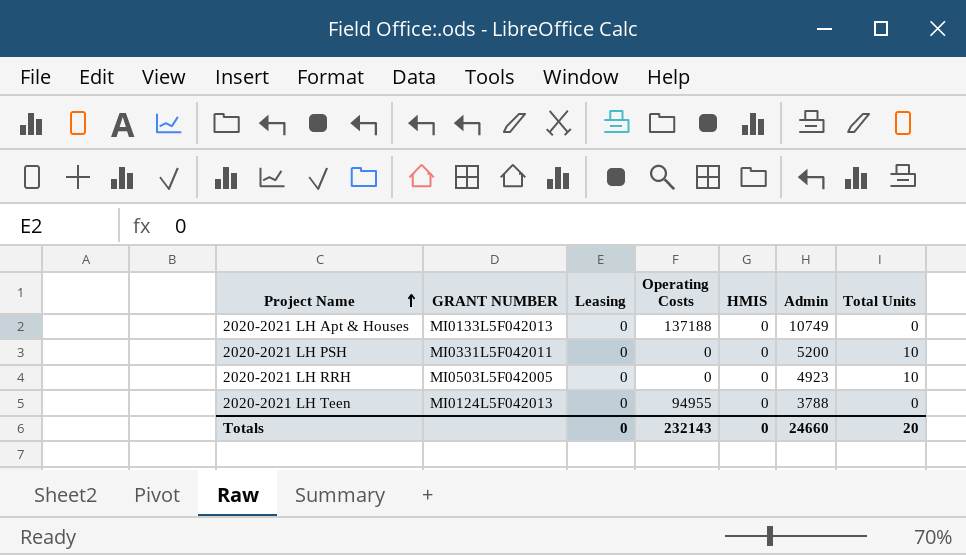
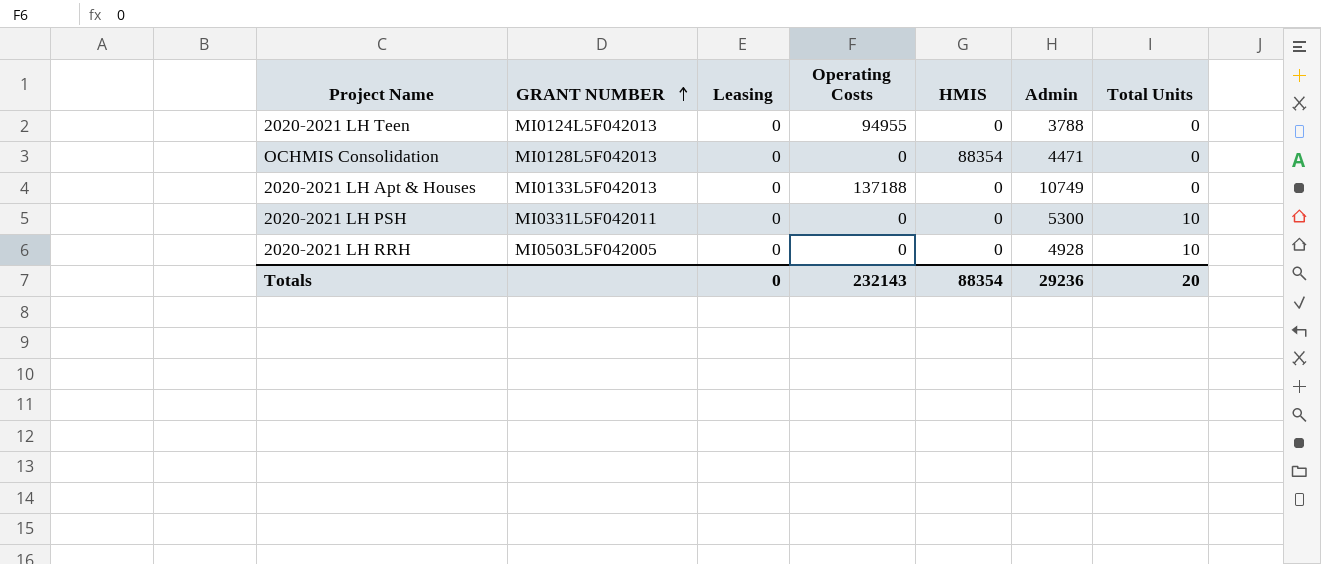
row order: Project Name ascending -> GRANT NUMBER ascending
row OCHMIS Consolidation: none -> MI0128L5F042013 | 0 | 0 | 88354 | 4471 | 0
2020-2021 LH PSH | Admin: 5200 -> 5300
2020-2021 LH RRH | Admin: 4923 -> 4928
Totals | HMIS: 0 -> 88354
Totals | Admin: 24660 -> 29236

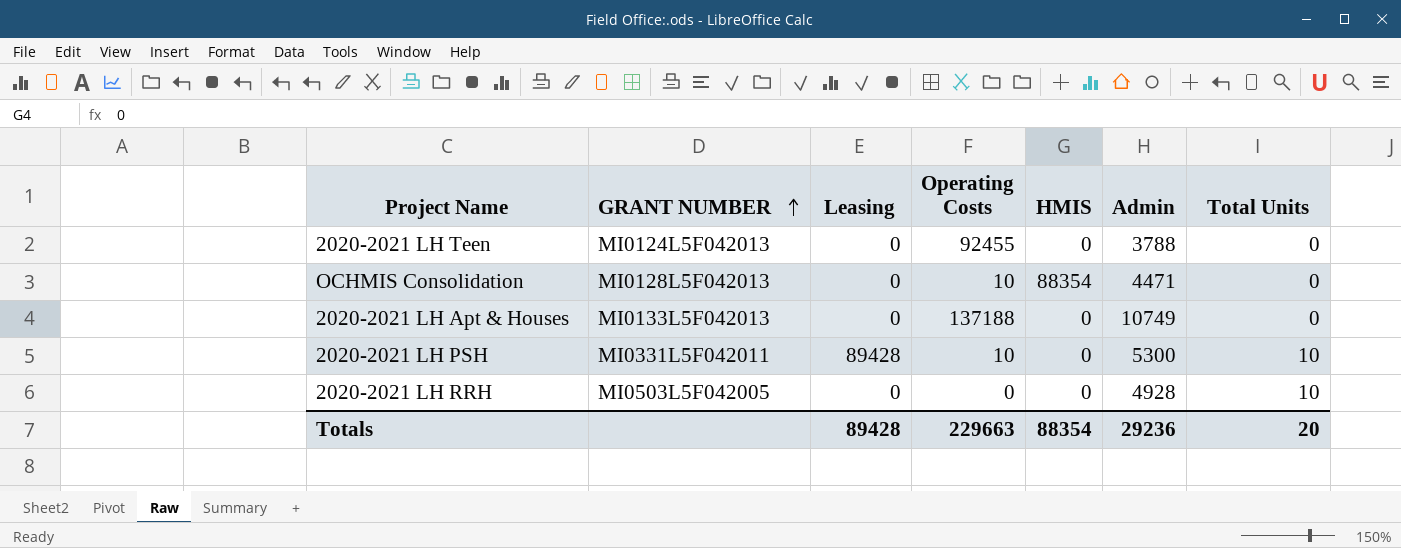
2020-2021 LH Teen | Operating Costs: 94955 -> 92455
OCHMIS Consolidation | Operating Costs: 0 -> 10
2020-2021 LH PSH | Leasing: 0 -> 89428
2020-2021 LH PSH | Operating Costs: 0 -> 10
Totals | Leasing: 0 -> 89428
Totals | Operating Costs: 232143 -> 229663

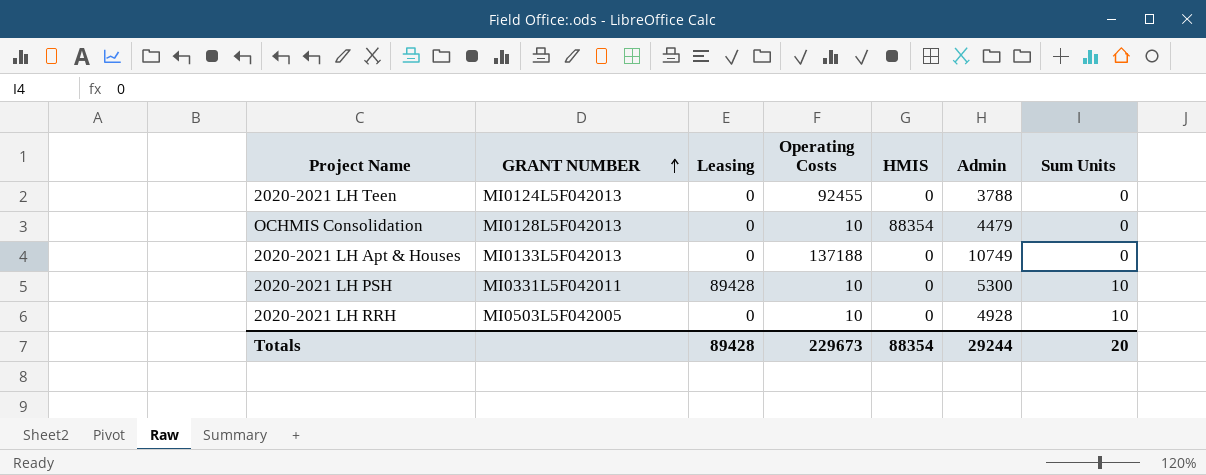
column name: Total Units -> Sum Units
OCHMIS Consolidation | Admin: 4471 -> 4479
2020-2021 LH RRH | Operating Costs: 0 -> 10
Totals | Operating Costs: 229663 -> 229673
Totals | Admin: 29236 -> 29244

